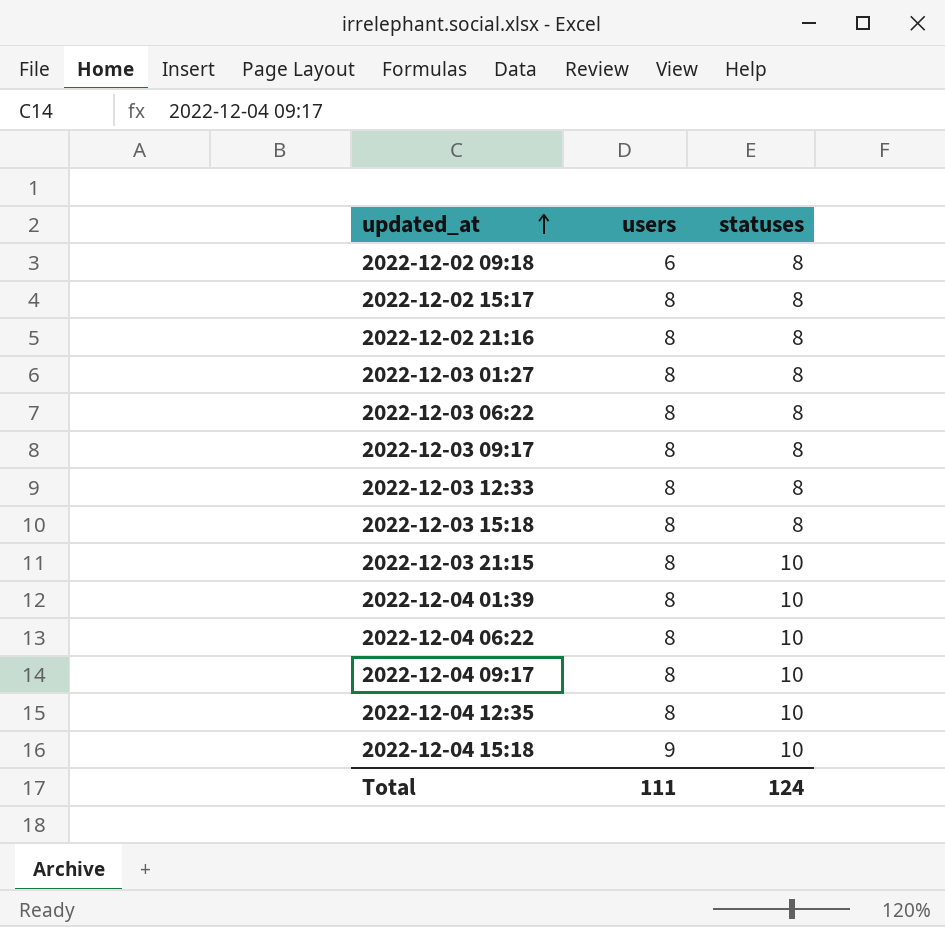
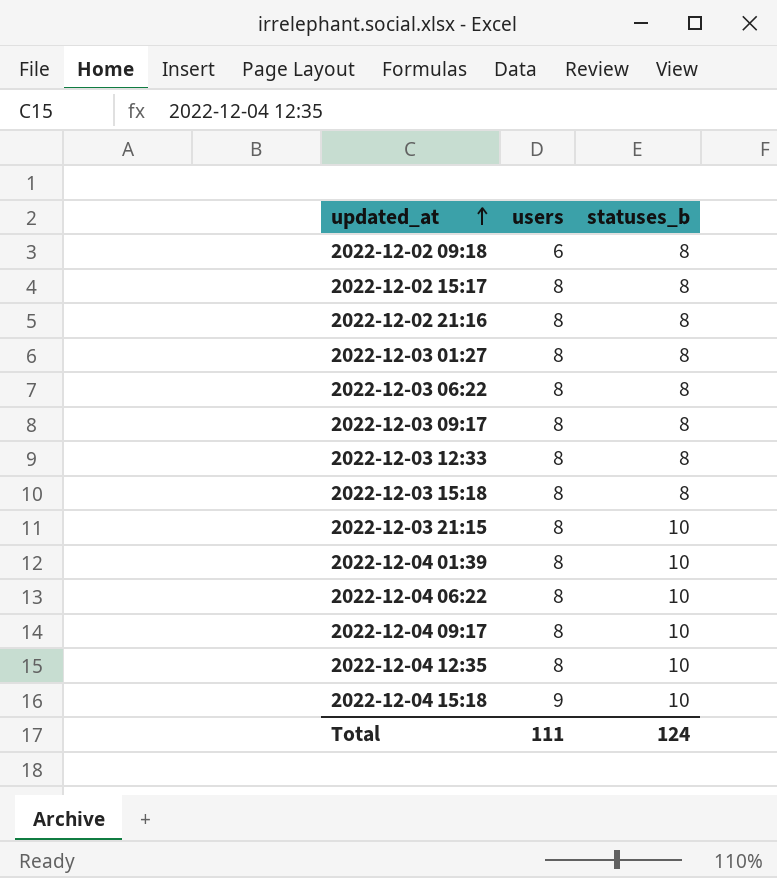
column name: statuses -> statuses_b

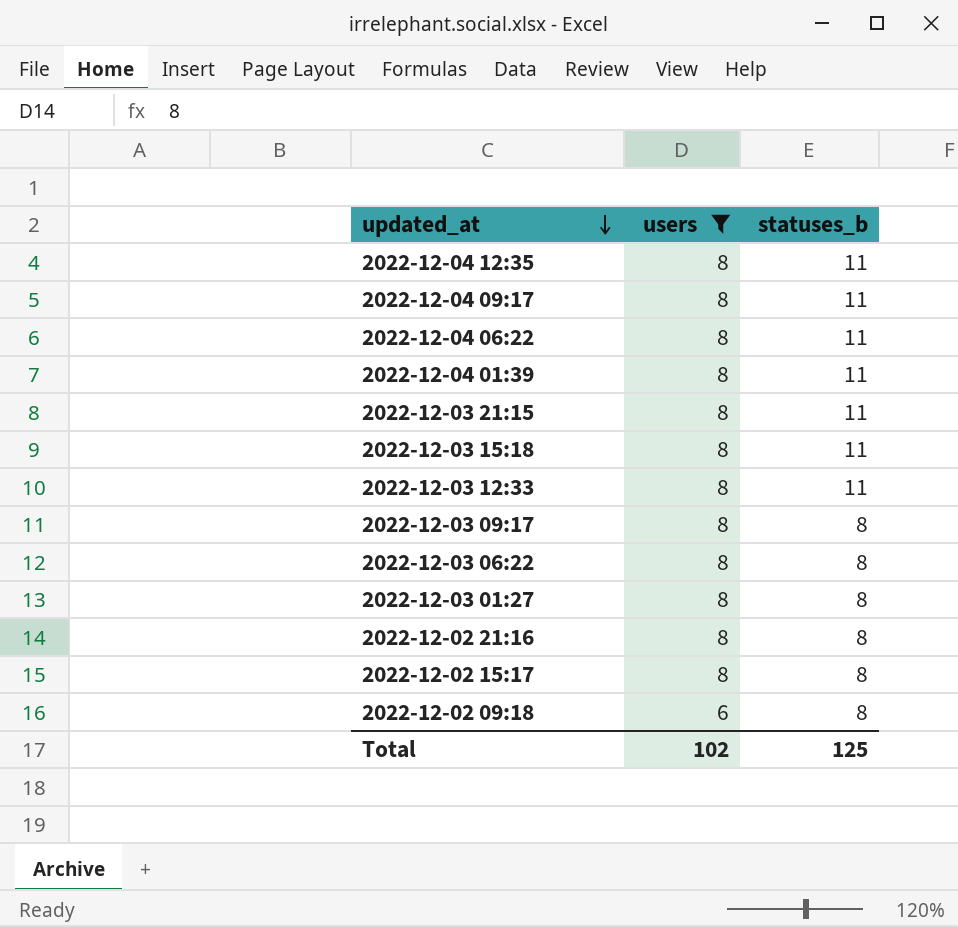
filter: none -> users != 9
row order: updated_at ascending -> updated_at descending
2022-12-04 12:35 | statuses_b: 10 -> 11
2022-12-04 09:17 | statuses_b: 10 -> 11
2022-12-04 06:22 | statuses_b: 10 -> 11
2022-12-04 01:39 | statuses_b: 10 -> 11
2022-12-03 21:15 | statuses_b: 10 -> 11
2022-12-03 15:18 | statuses_b: 8 -> 11
2022-12-03 12:33 | statuses_b: 8 -> 11
Total | users: 111 -> 102
Total | statuses_b: 124 -> 125

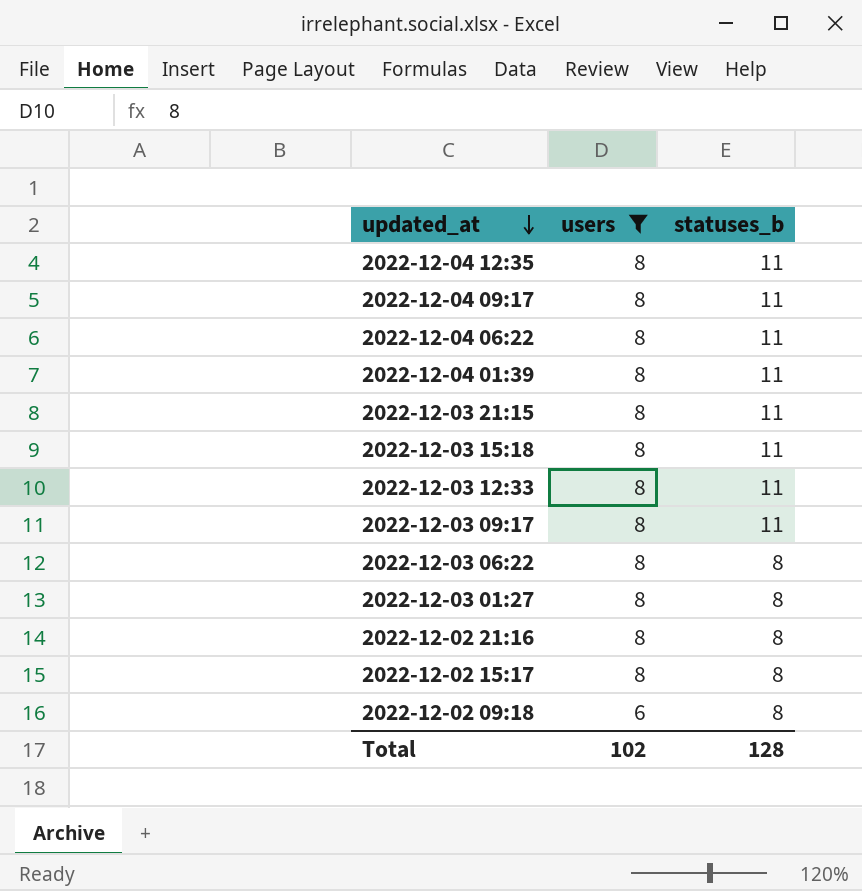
2022-12-03 09:17 | statuses_b: 8 -> 11
Total | statuses_b: 125 -> 128

